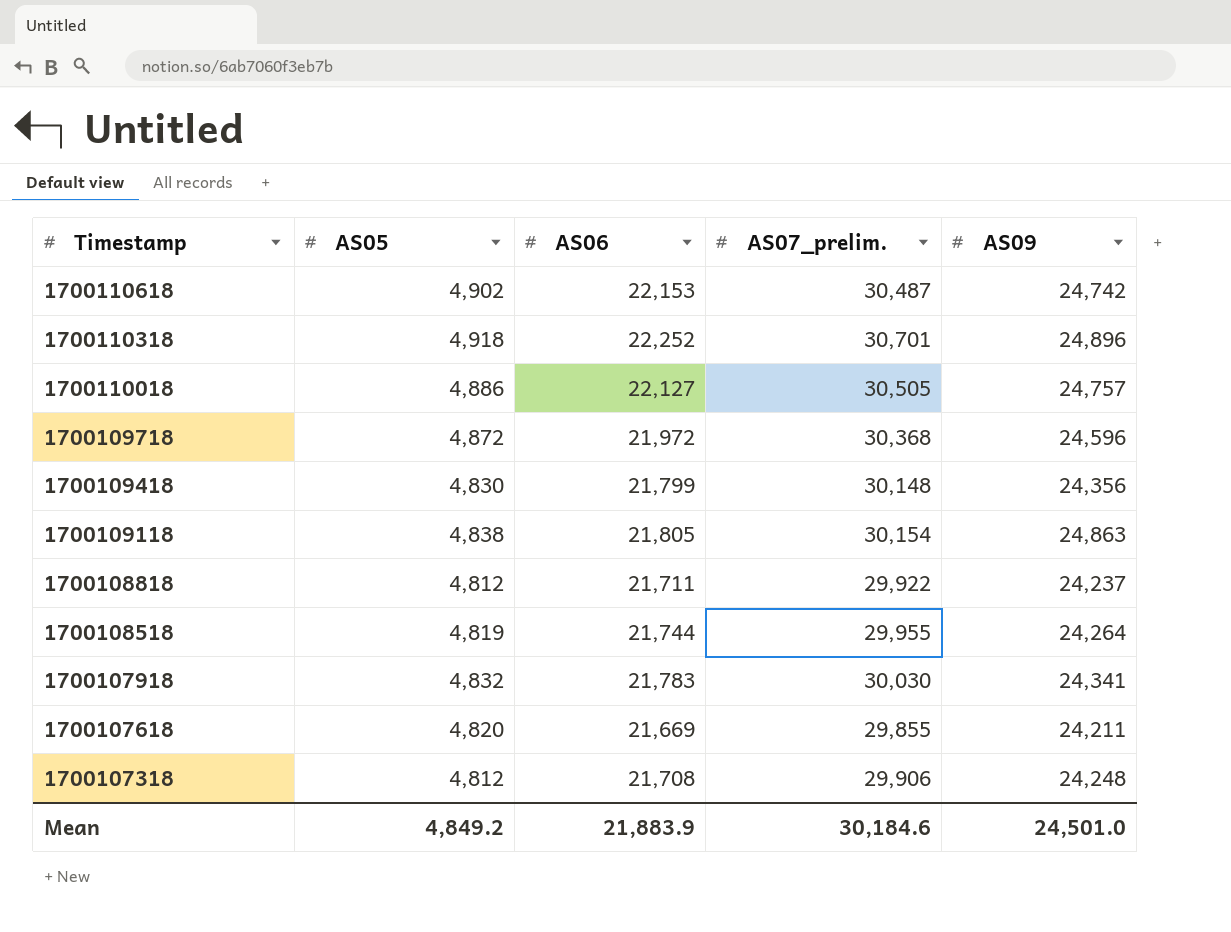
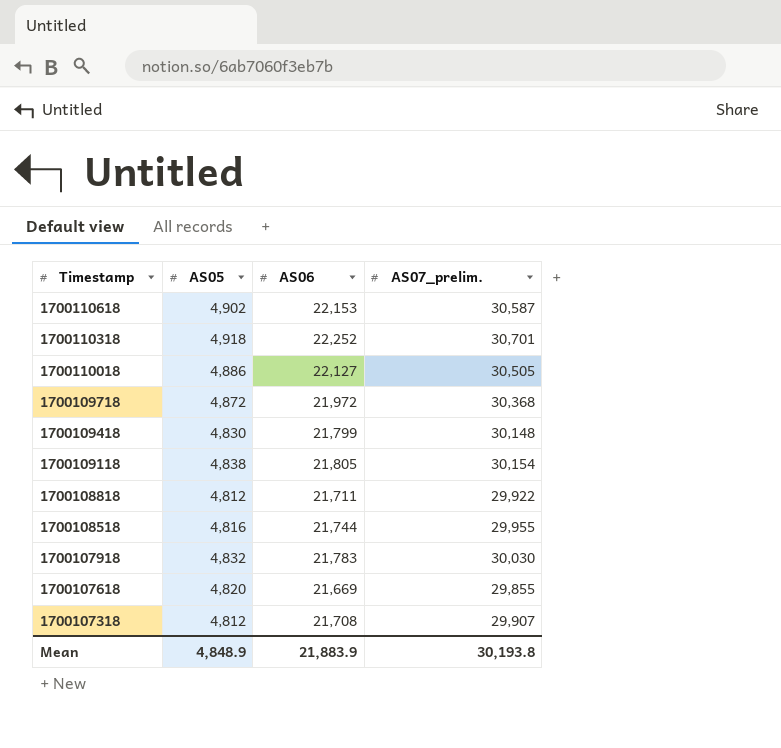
column AS09 | position: 5 -> none
1700110618 | AS07_prelim.: 30,487 -> 30,587
1700108518 | AS05: 4,819 -> 4,816
1700107318 | AS07_prelim.: 29,906 -> 29,907
Mean | AS05: 4,849.2 -> 4,848.9
Mean | AS07_prelim.: 30,184.6 -> 30,193.8

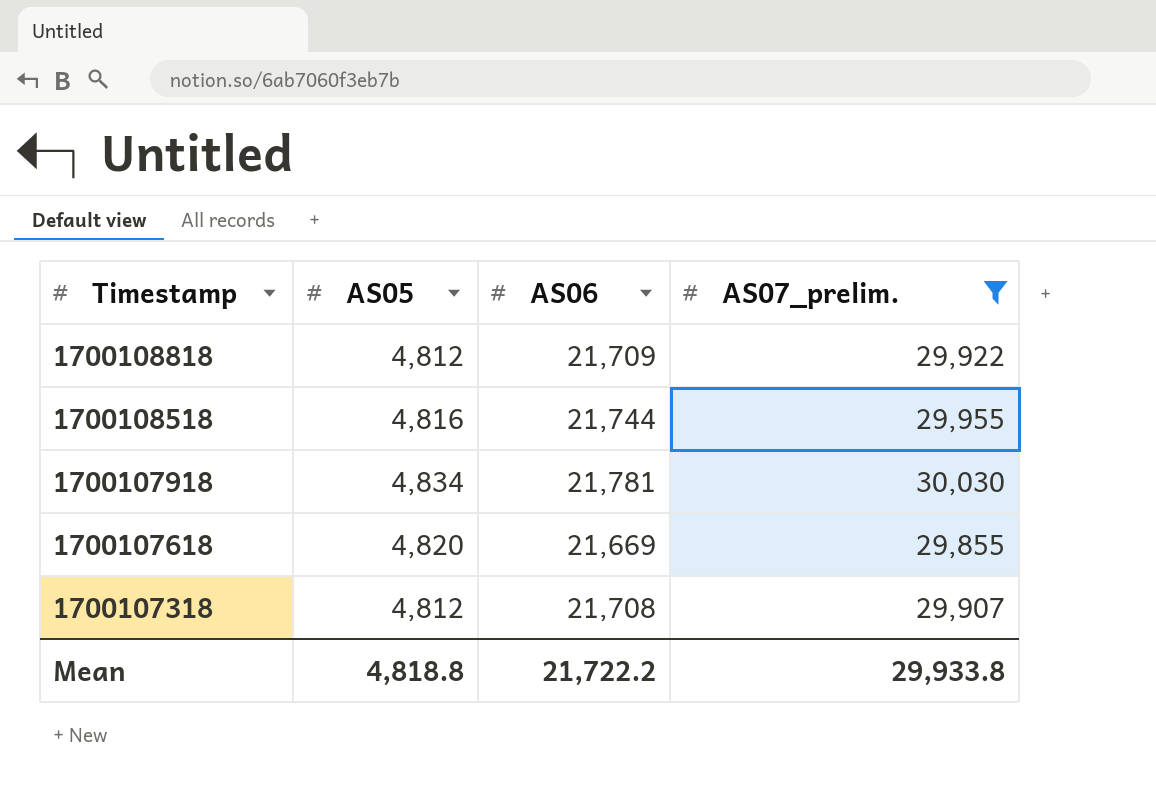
filter: none -> AS07_prelim. <= 30,030
1700108818 | AS06: 21,711 -> 21,709
1700107918 | AS05: 4,832 -> 4,834
1700107918 | AS06: 21,783 -> 21,781
Mean | AS05: 4,848.9 -> 4,818.8
Mean | AS06: 21,883.9 -> 21,722.2
Mean | AS07_prelim.: 30,193.8 -> 29,933.8

